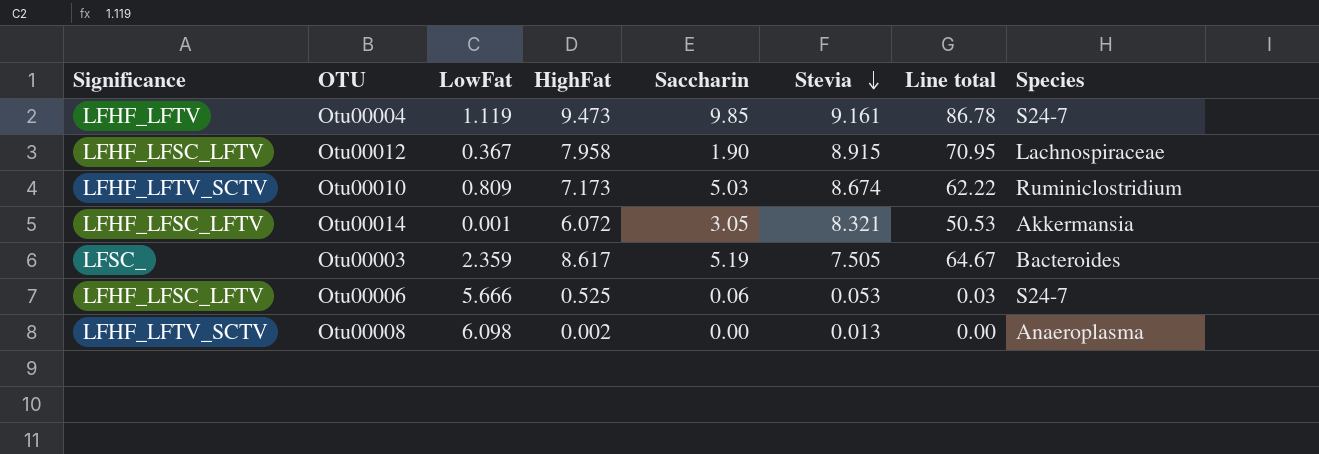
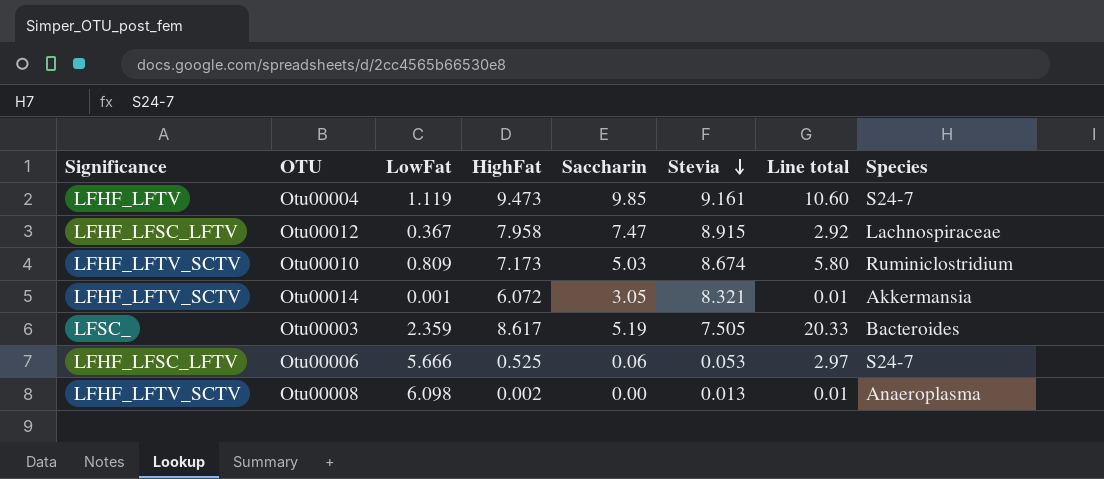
column Line total | formula: [HighFat] * [Stevia] -> [LowFat] * [HighFat]
Otu00012 | Saccharin: 1.90 -> 7.47
Otu00014 | Significance: LFHF_LFSC_LFTV -> LFHF_LFTV_SCTV

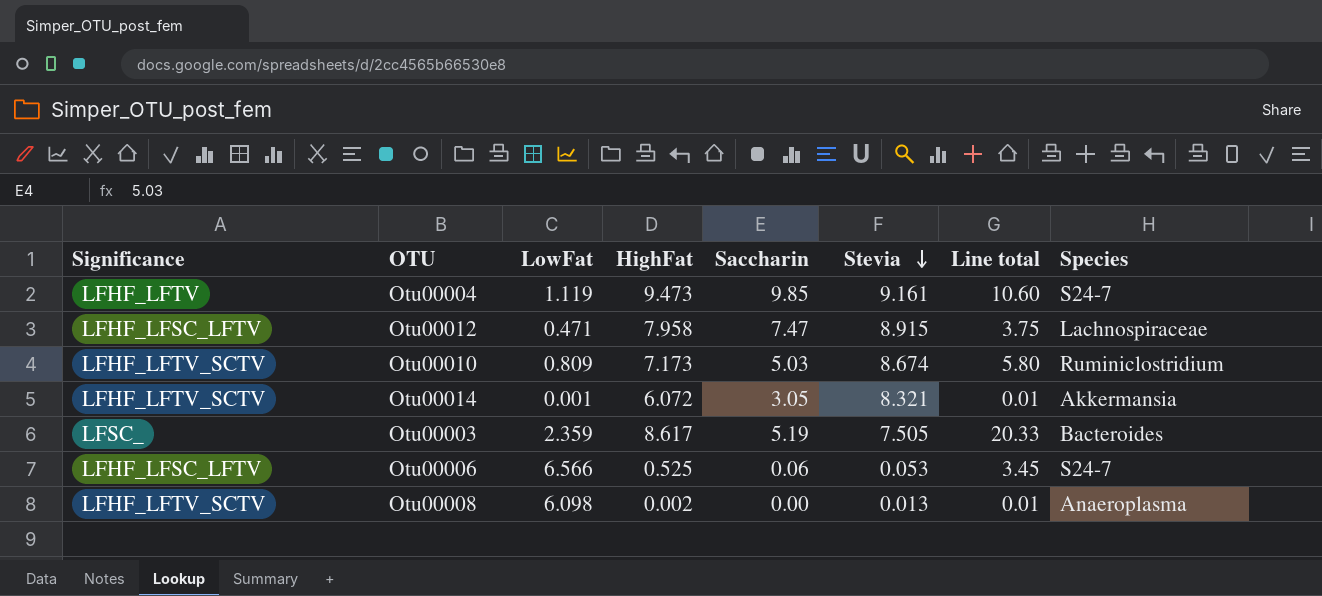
Otu00012 | LowFat: 0.367 -> 0.471
Otu00012 | Line total: 2.92 -> 3.75
Otu00006 | LowFat: 5.666 -> 6.566
Otu00006 | Line total: 2.97 -> 3.45

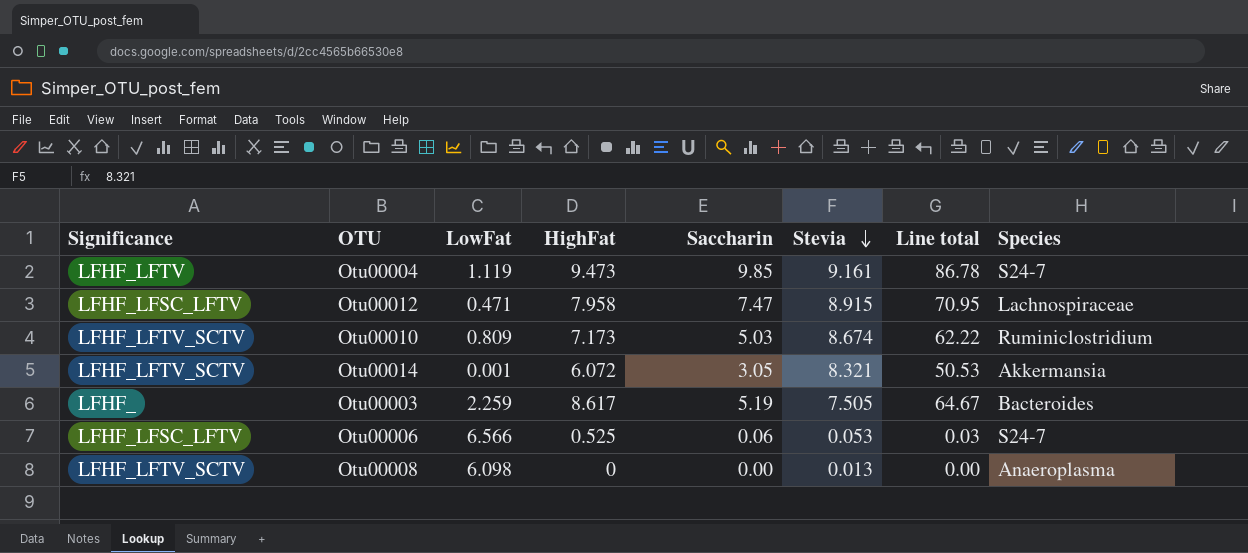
column Line total | formula: [LowFat] * [HighFat] -> [HighFat] * [Stevia]
Otu00003 | Significance: LFSC_ -> LFHF_
Otu00003 | LowFat: 2.359 -> 2.259
Otu00008 | HighFat: 0.002 -> 0

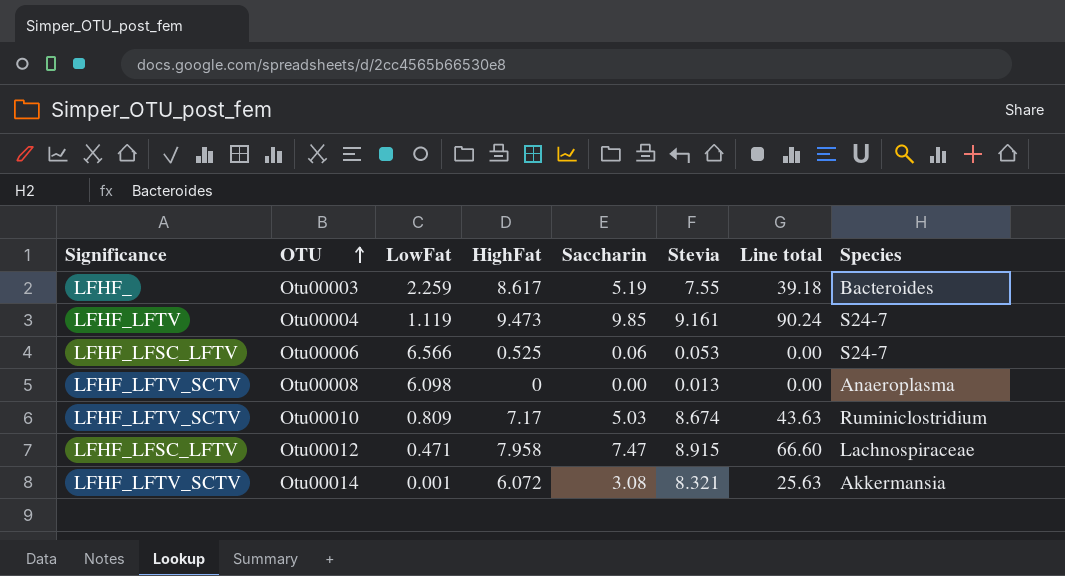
row order: Stevia descending -> OTU ascending
column Line total | formula: [HighFat] * [Stevia] -> [Saccharin] * [Stevia]
Otu00003 | Stevia: 7.505 -> 7.55
Otu00010 | HighFat: 7.173 -> 7.17
Otu00014 | Saccharin: 3.05 -> 3.08

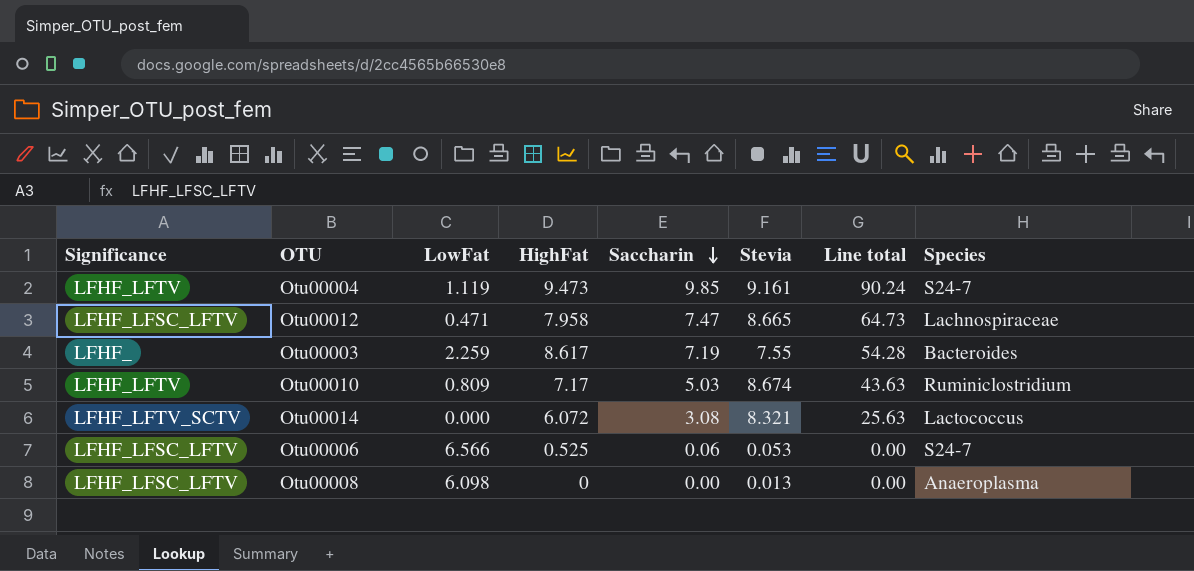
row order: OTU ascending -> Saccharin descending
Otu00012 | Stevia: 8.915 -> 8.665
Otu00012 | Line total: 66.60 -> 64.73
Otu00003 | Saccharin: 5.19 -> 7.19
Otu00003 | Line total: 39.18 -> 54.28
Otu00010 | Significance: LFHF_LFTV_SCTV -> LFHF_LFTV
Otu00014 | LowFat: 0.001 -> 0.000
Otu00014 | Species: Akkermansia -> Lactococcus
Otu00008 | Significance: LFHF_LFTV_SCTV -> LFHF_LFSC_LFTV

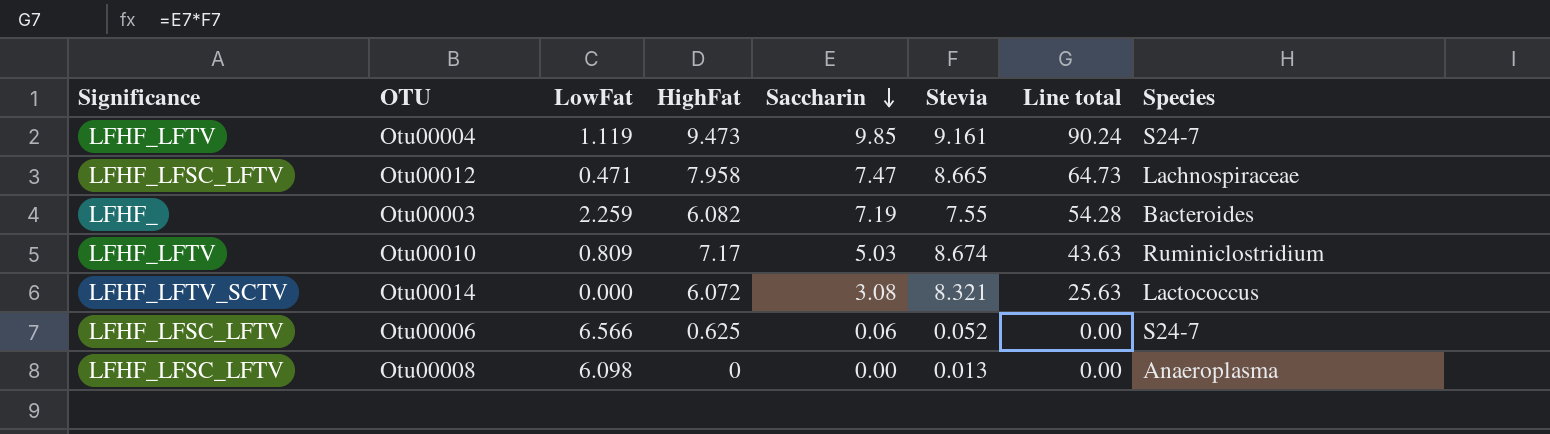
Otu00003 | HighFat: 8.617 -> 6.082
Otu00006 | HighFat: 0.525 -> 0.625
Otu00006 | Stevia: 0.053 -> 0.052

